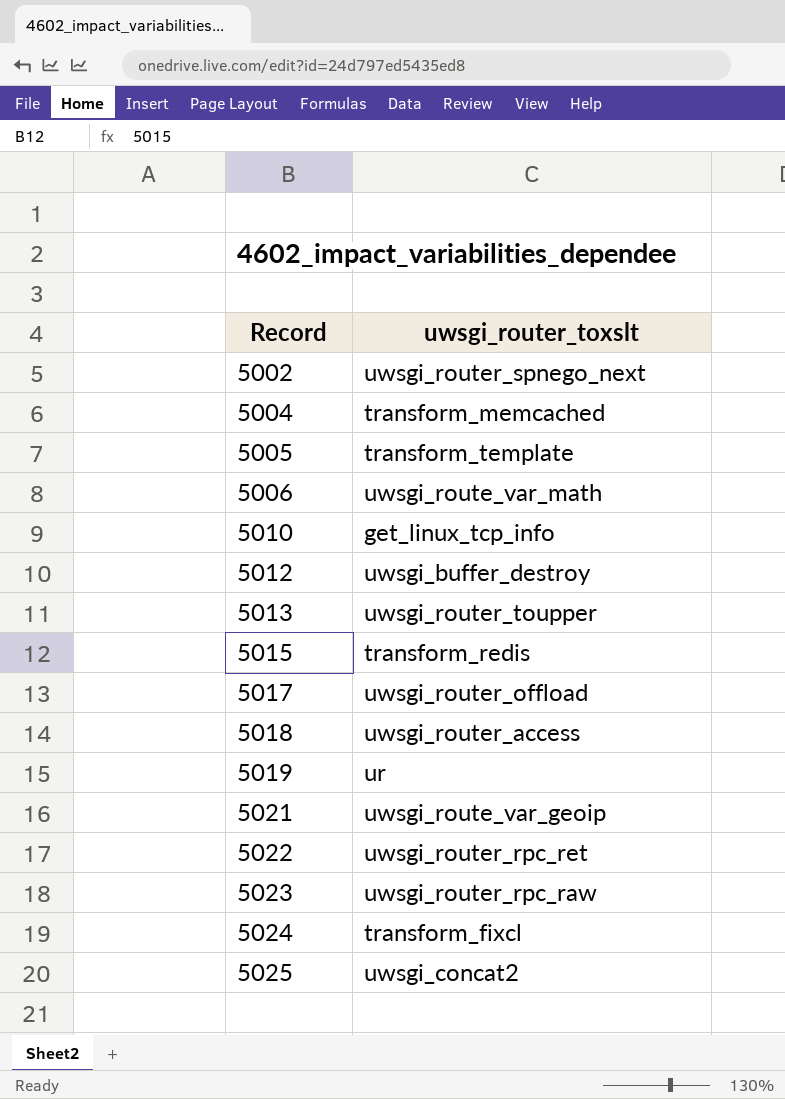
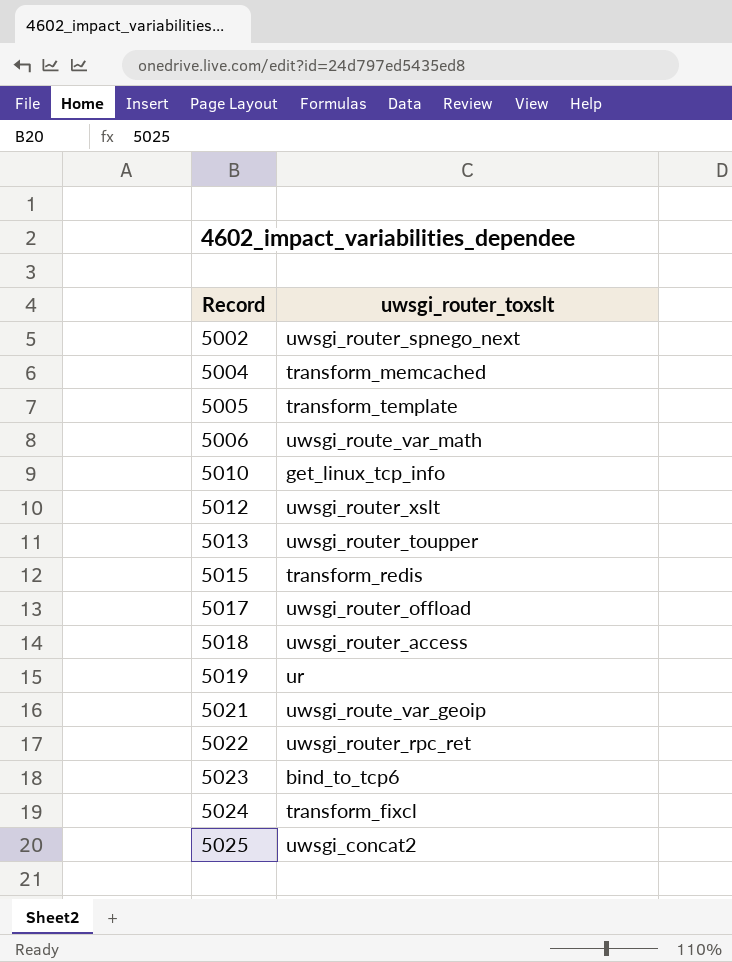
5012 | uwsgi_router_toxslt: uwsgi_buffer_destroy -> uwsgi_router_xslt
5023 | uwsgi_router_toxslt: uwsgi_router_rpc_raw -> bind_to_tcp6

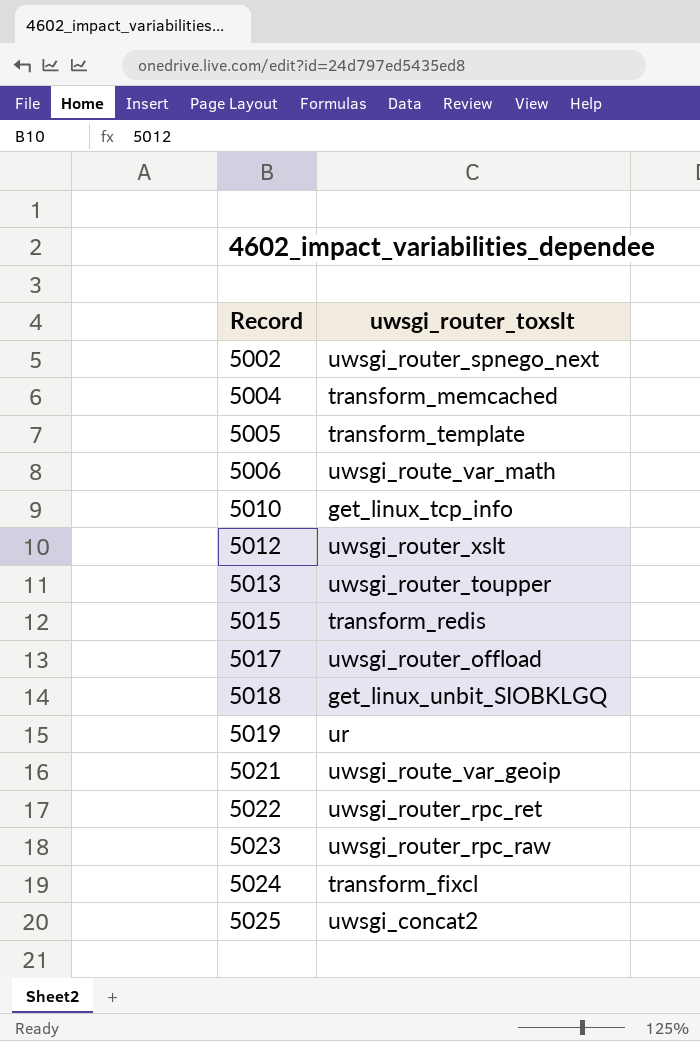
5018 | uwsgi_router_toxslt: uwsgi_router_access -> get_linux_unbit_SIOBKLGQ
5023 | uwsgi_router_toxslt: bind_to_tcp6 -> uwsgi_router_rpc_raw

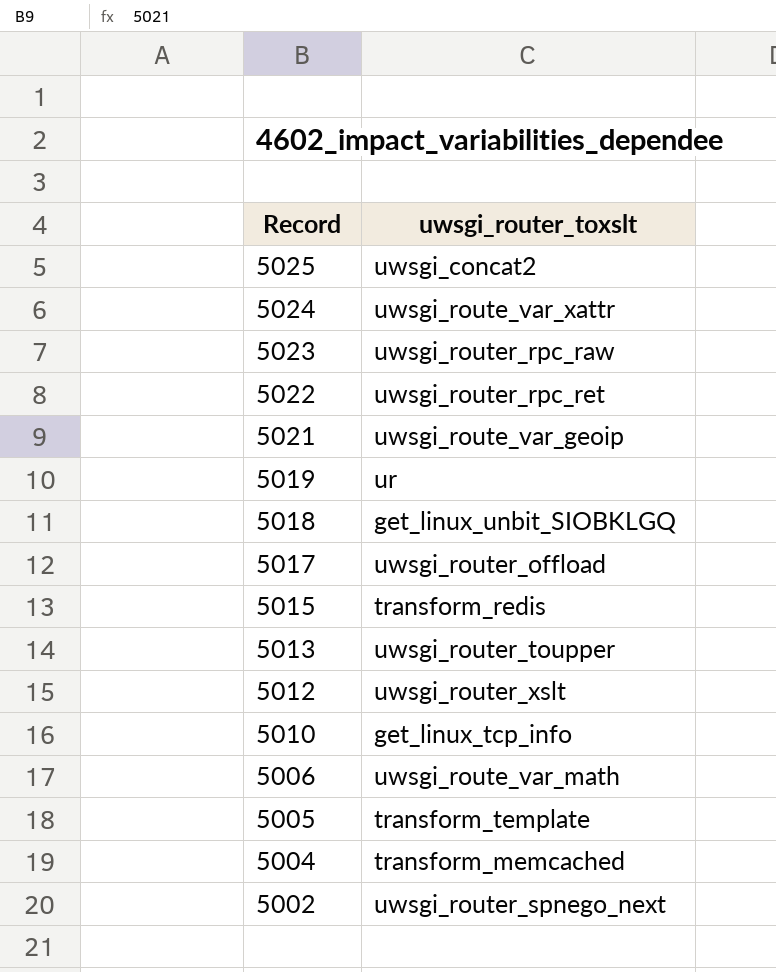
row order: Record ascending -> Record descending
5024 | uwsgi_router_toxslt: transform_fixcl -> uwsgi_route_var_xattr

